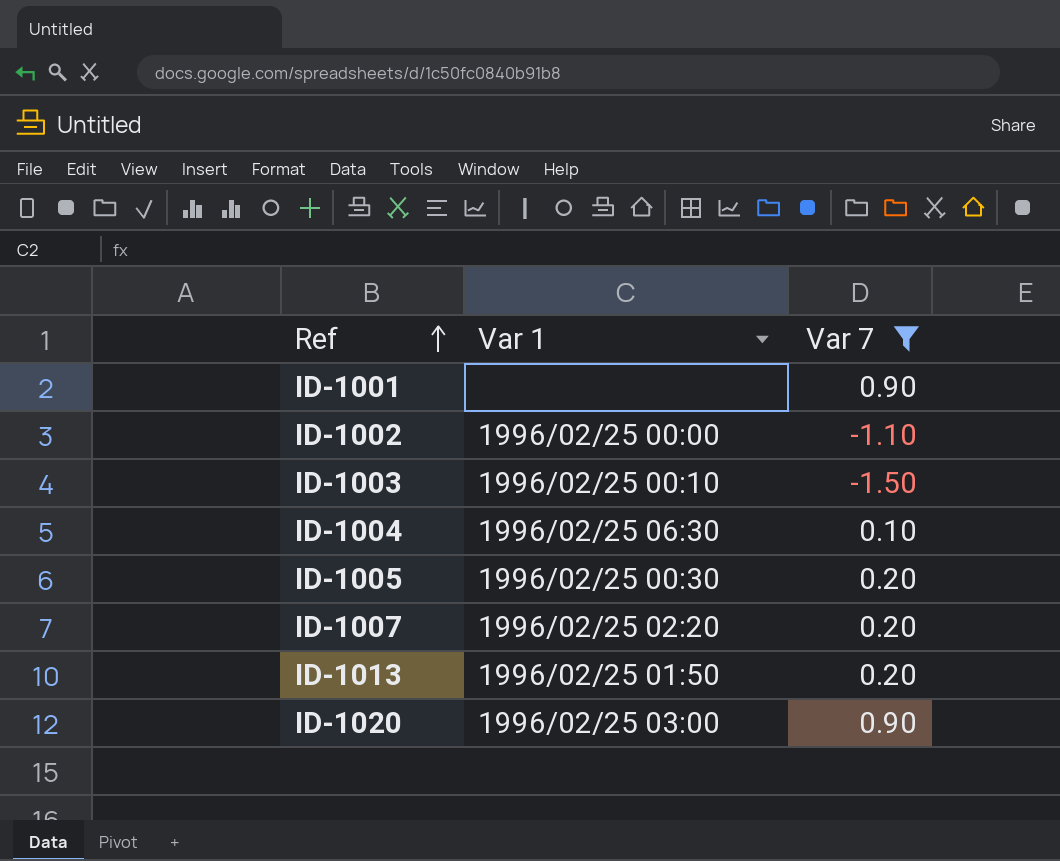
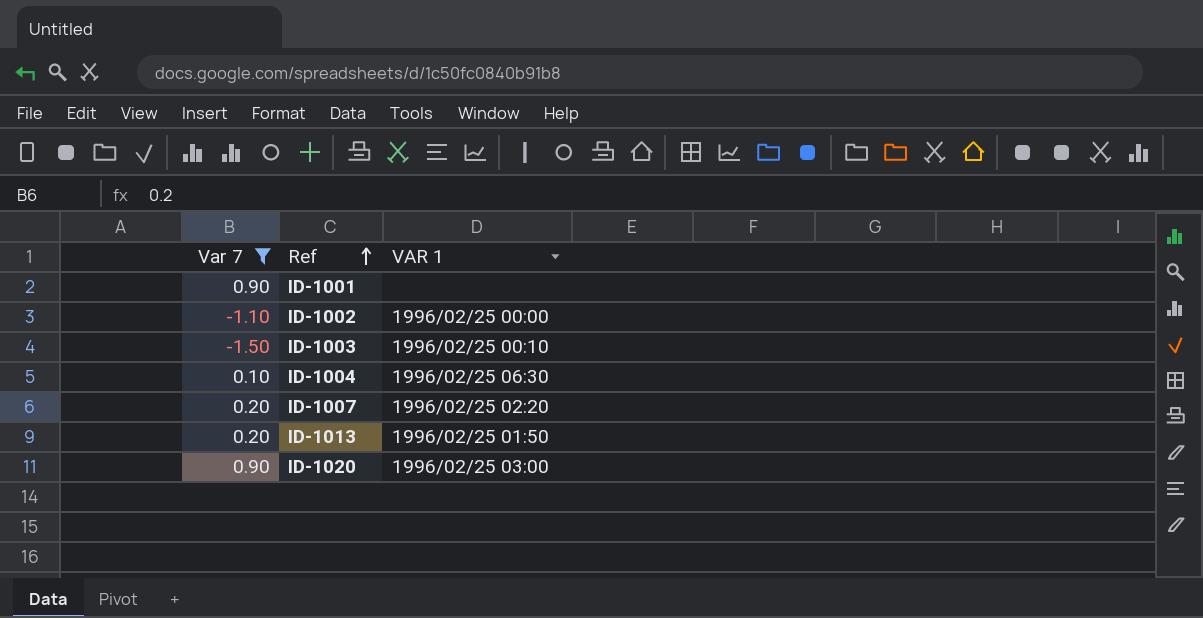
column Var 7 | position: 3 -> 1
column name: Var 1 -> VAR 1
row ID-1005: 1996/02/25 00:30 | 0.20 -> none

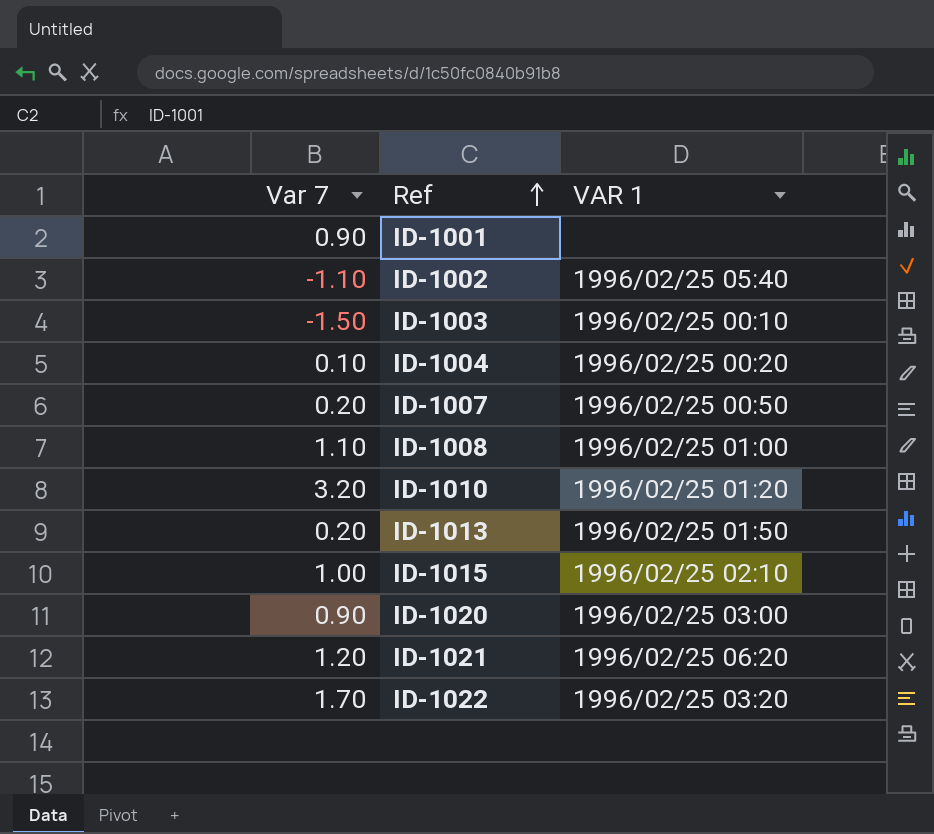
filter: Var 7 <= 0.90 -> none
ID-1002 | VAR 1: 1996/02/25 00:00 -> 1996/02/25 05:40
ID-1004 | VAR 1: 1996/02/25 06:30 -> 1996/02/25 00:20
ID-1007 | VAR 1: 1996/02/25 02:20 -> 1996/02/25 00:50

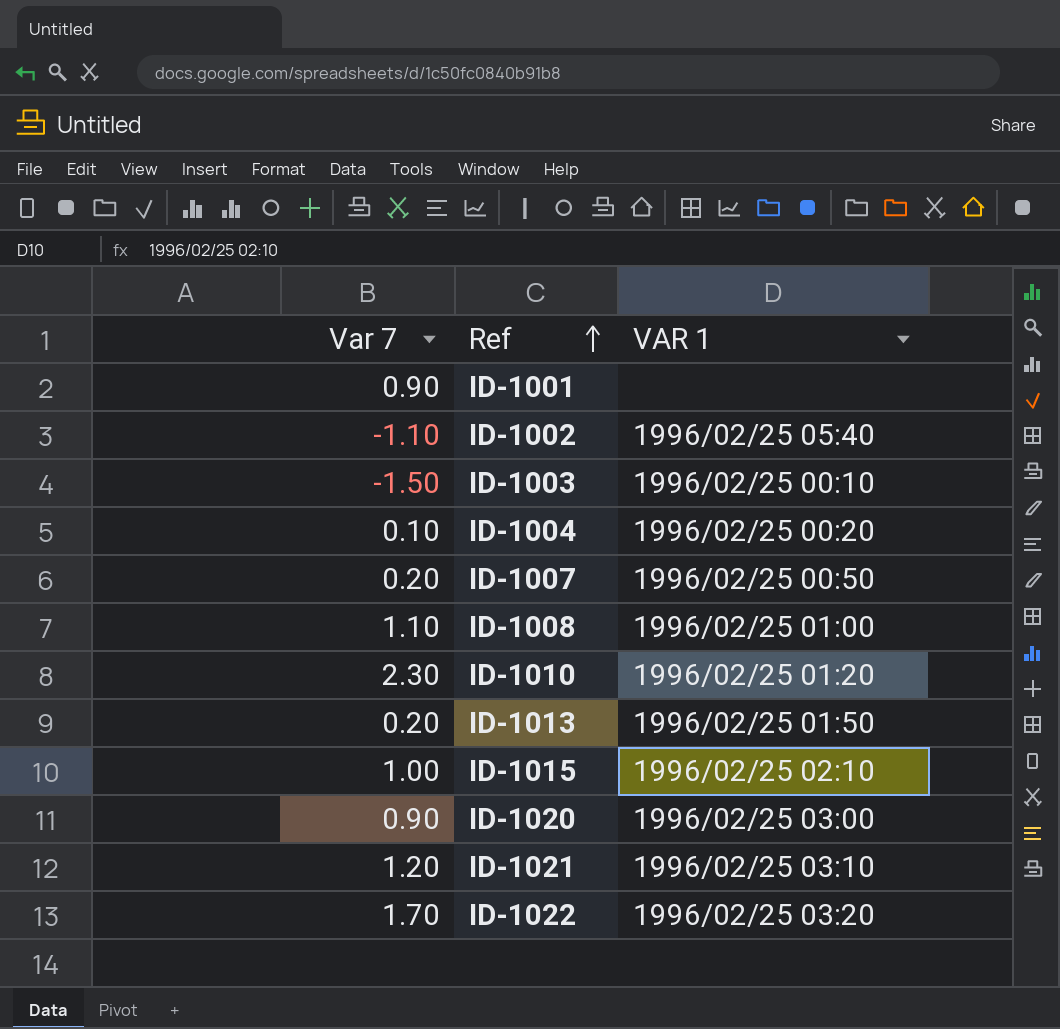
ID-1010 | Var 7: 3.20 -> 2.30
ID-1021 | VAR 1: 1996/02/25 06:20 -> 1996/02/25 03:10

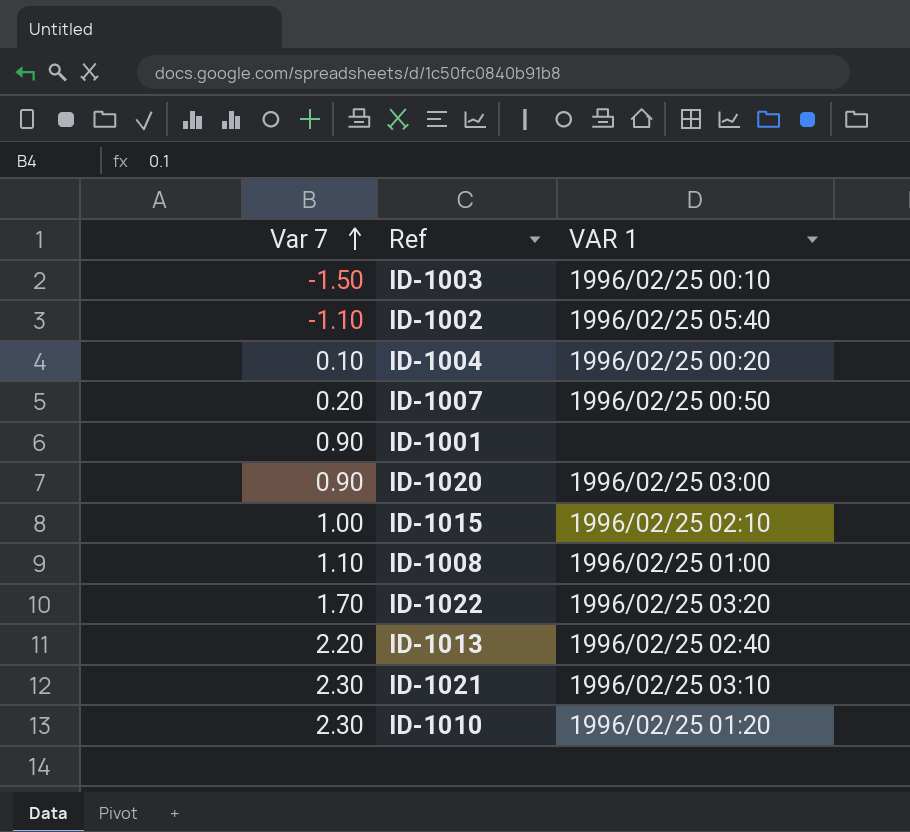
row order: Ref ascending -> Var 7 ascending
ID-1013 | Var 7: 0.20 -> 2.20
ID-1013 | VAR 1: 1996/02/25 01:50 -> 1996/02/25 02:40
ID-1021 | Var 7: 1.20 -> 2.30

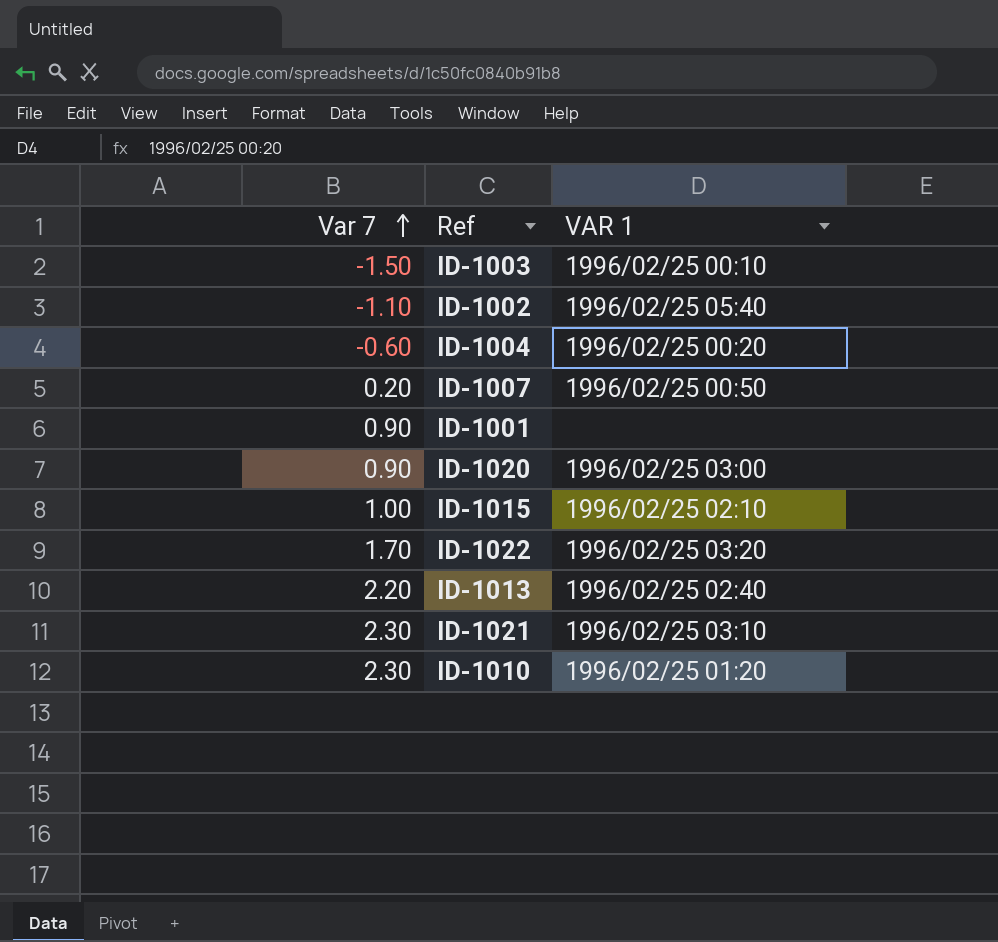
row ID-1008: 1.10 | 1996/02/25 01:00 -> none
ID-1004 | Var 7: 0.10 -> -0.60

